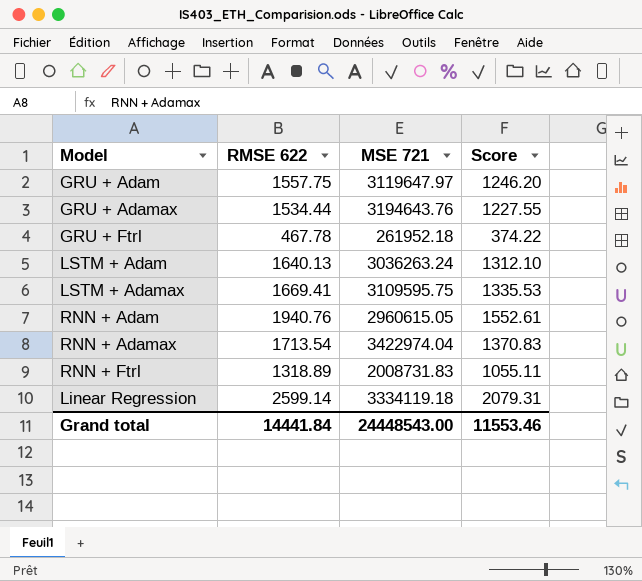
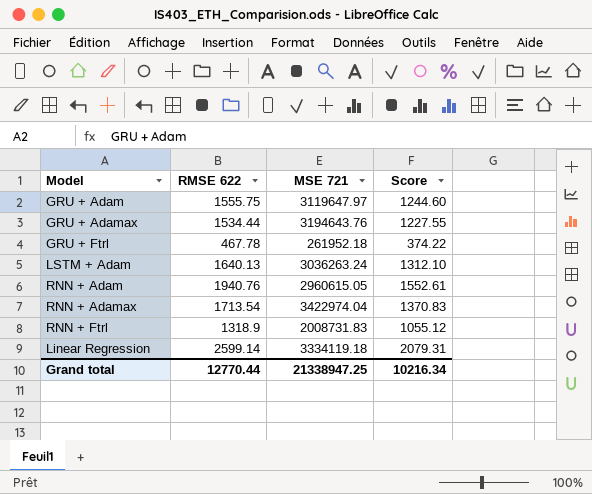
row LSTM + Adamax: 1669.41 | 3109595.75 | 1335.53 -> none
GRU + Adam | RMSE 622: 1557.75 -> 1555.75
GRU + Adam | Score: 1246.20 -> 1244.60
RNN + Ftrl | RMSE 622: 1318.89 -> 1318.9
RNN + Ftrl | Score: 1055.11 -> 1055.12
Grand total | RMSE 622: 14441.84 -> 12770.44
Grand total | MSE 721: 24448543.00 -> 21338947.25
Grand total | Score: 11553.46 -> 10216.34

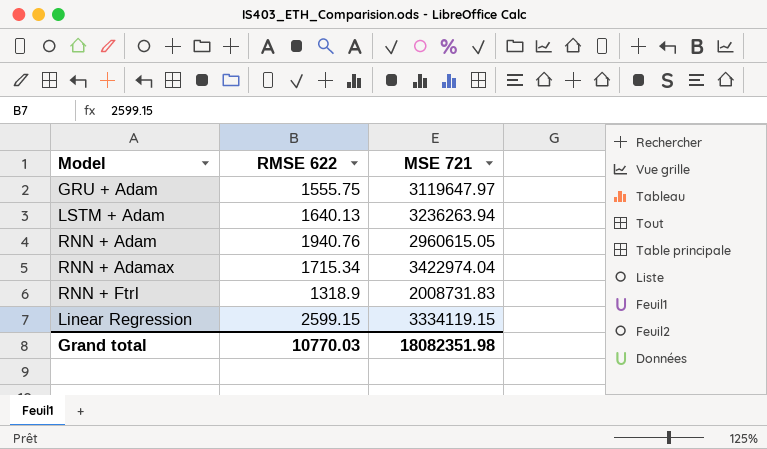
column Score | formula: [RMSE 622] * 0.8 -> none
row GRU + Adamax: 1534.44 | 3194643.76 | 1227.55 -> none
row GRU + Ftrl: 467.78 | 261952.18 | 374.22 -> none
LSTM + Adam | MSE 721: 3036263.24 -> 3236263.94
RNN + Adamax | RMSE 622: 1713.54 -> 1715.34
Linear Regression | RMSE 622: 2599.14 -> 2599.15
Linear Regression | MSE 721: 3334119.18 -> 3334119.15
Grand total | RMSE 622: 12770.44 -> 10770.03
Grand total | MSE 721: 21338947.25 -> 18082351.98

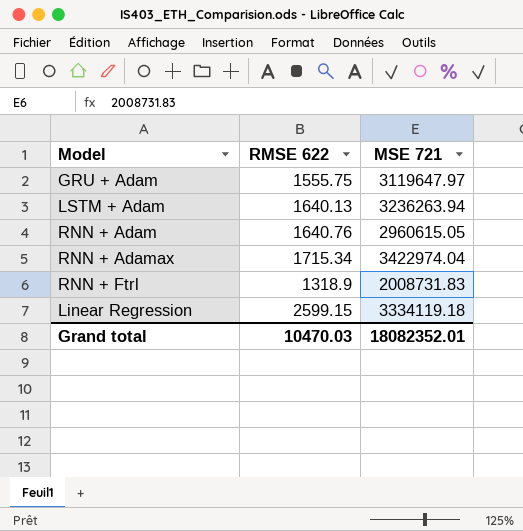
RNN + Adam | RMSE 622: 1940.76 -> 1640.76
Linear Regression | MSE 721: 3334119.15 -> 3334119.18
Grand total | RMSE 622: 10770.03 -> 10470.03
Grand total | MSE 721: 18082351.98 -> 18082352.01

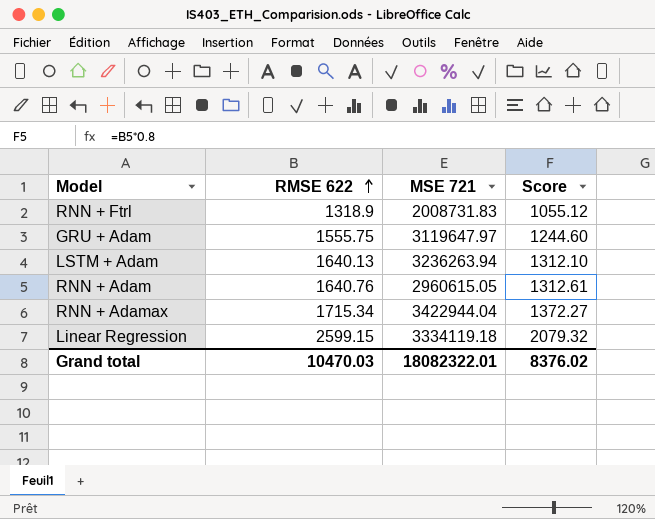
row order: none -> RMSE 622 ascending
column Score | formula: none -> [RMSE 622] * 0.8
RNN + Adamax | MSE 721: 3422974.04 -> 3422944.04
Grand total | MSE 721: 18082352.01 -> 18082322.01

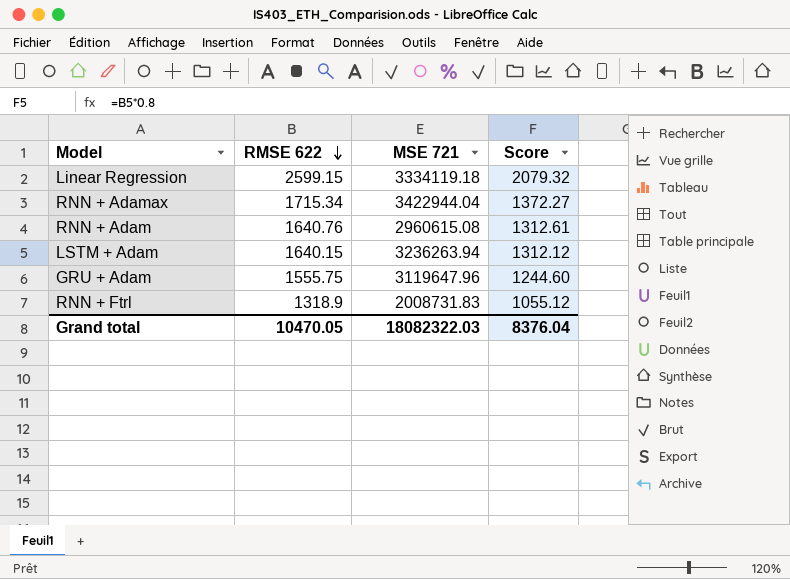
row order: RMSE 622 ascending -> RMSE 622 descending
RNN + Adam | MSE 721: 2960615.05 -> 2960615.08
LSTM + Adam | RMSE 622: 1640.13 -> 1640.15
LSTM + Adam | Score: 1312.10 -> 1312.12
GRU + Adam | MSE 721: 3119647.97 -> 3119647.96
Grand total | RMSE 622: 10470.03 -> 10470.05
Grand total | MSE 721: 18082322.01 -> 18082322.03
Grand total | Score: 8376.02 -> 8376.04

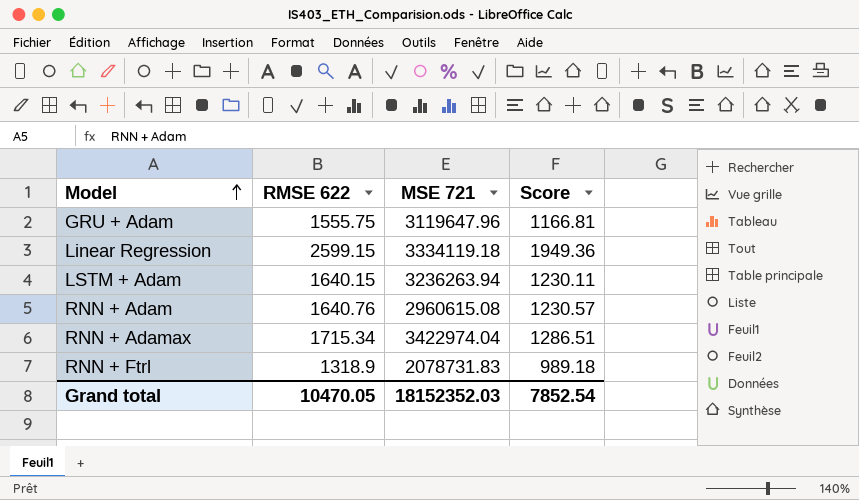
row order: RMSE 622 descending -> Model ascending
column Score | formula: [RMSE 622] * 0.8 -> [RMSE 622] * 0.75
RNN + Adamax | MSE 721: 3422944.04 -> 3422974.04
RNN + Ftrl | MSE 721: 2008731.83 -> 2078731.83
Grand total | MSE 721: 18082322.03 -> 18152352.03
Grand total | Score: 8376.04 -> 7852.54

